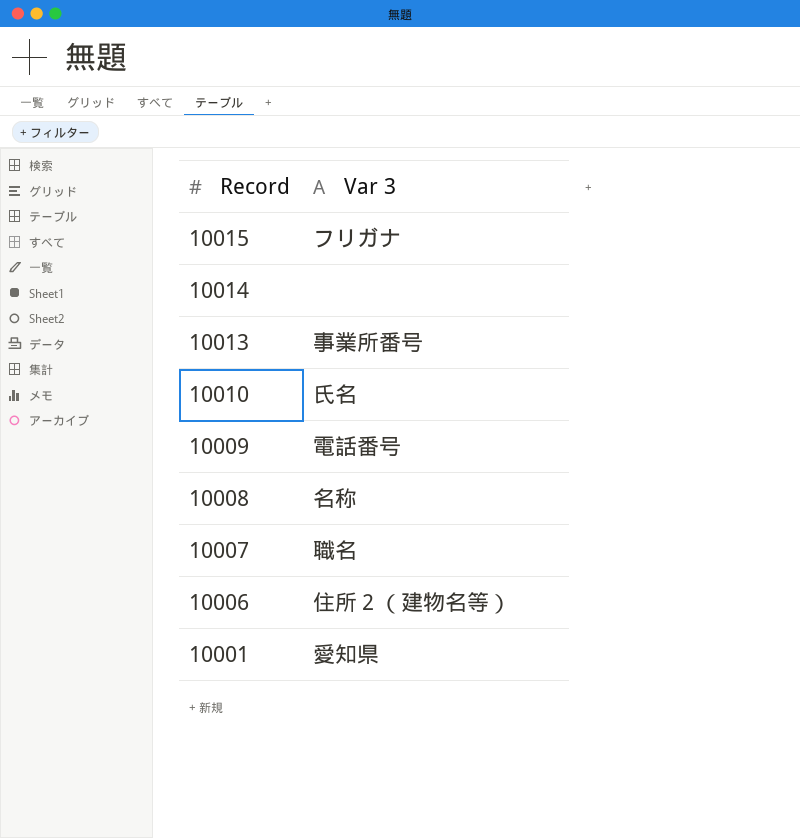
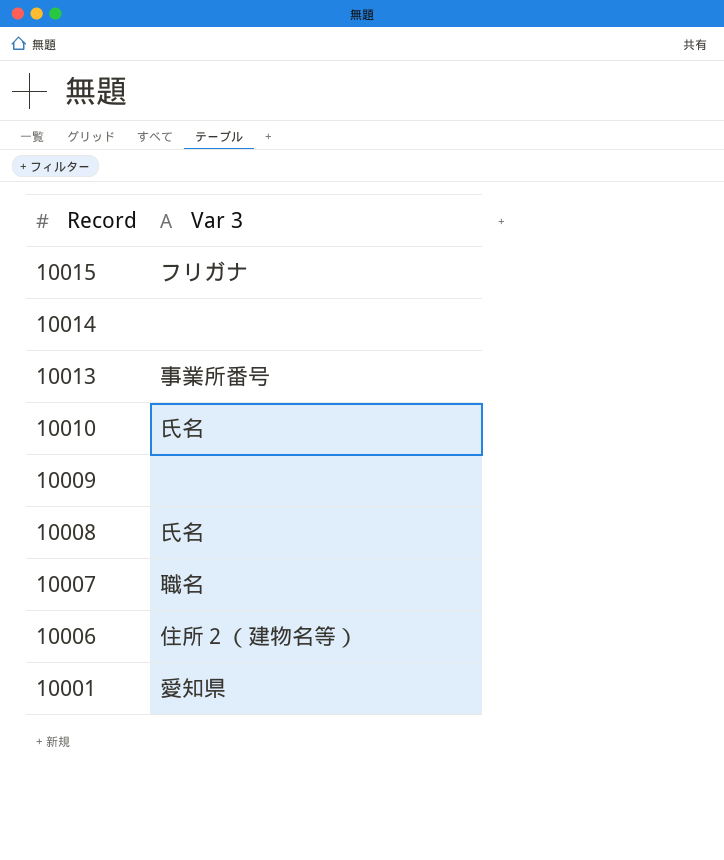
10009 | Var 3: 電話番号 -> none
10008 | Var 3: 名称 -> 氏名

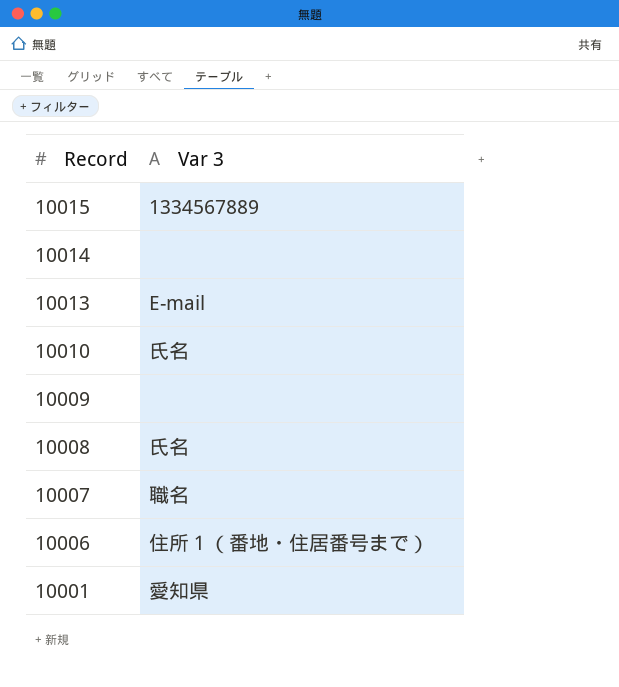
10015 | Var 3: フリガナ -> 1334567889
10013 | Var 3: 事業所番号 -> E-mail
10006 | Var 3: 住所２（建物名等） -> 住所１（番地・住居番号まで）

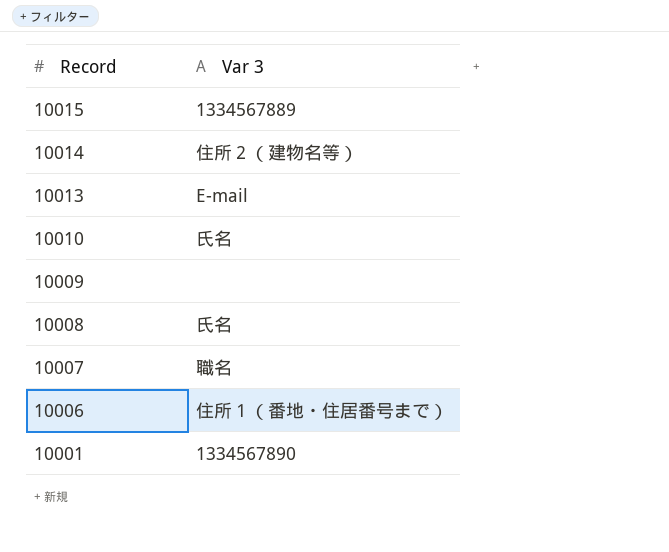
10014 | Var 3: none -> 住所２（建物名等）
10001 | Var 3: 愛知県 -> 1334567890

